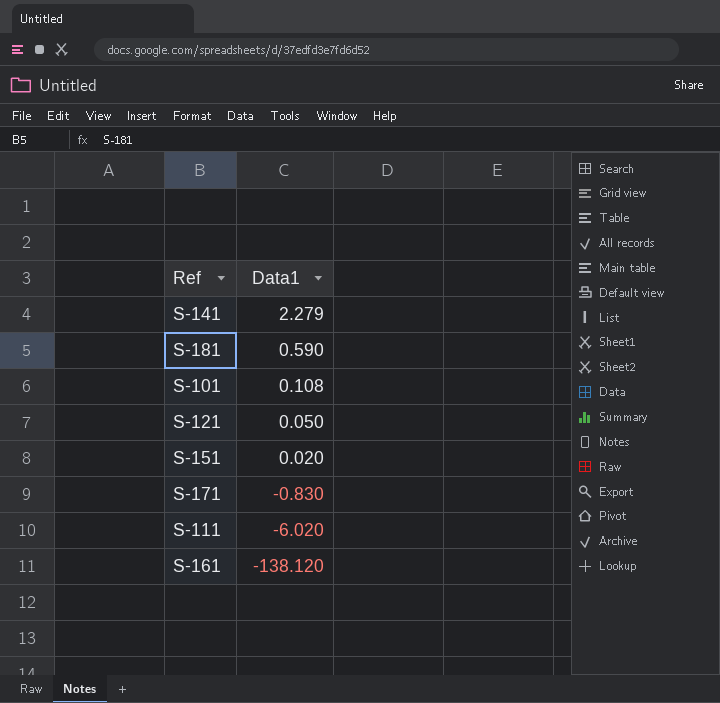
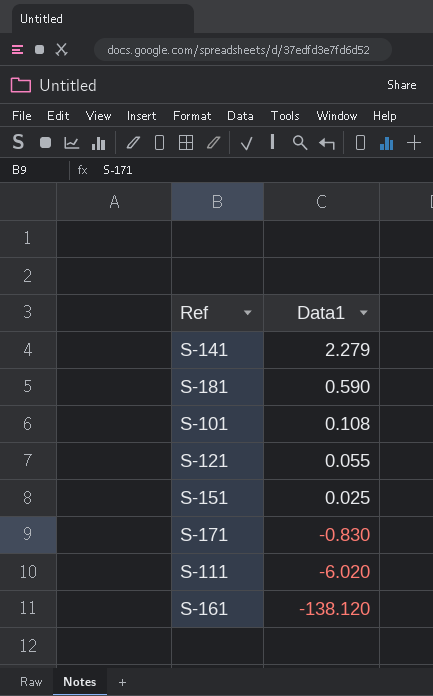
S-121 | Data1: 0.050 -> 0.055
S-151 | Data1: 0.020 -> 0.025

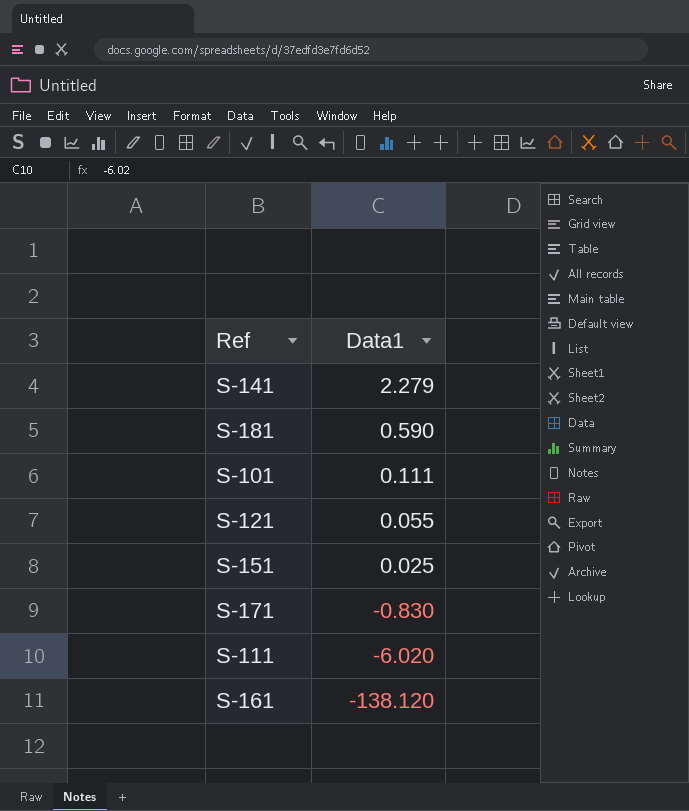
S-101 | Data1: 0.108 -> 0.111

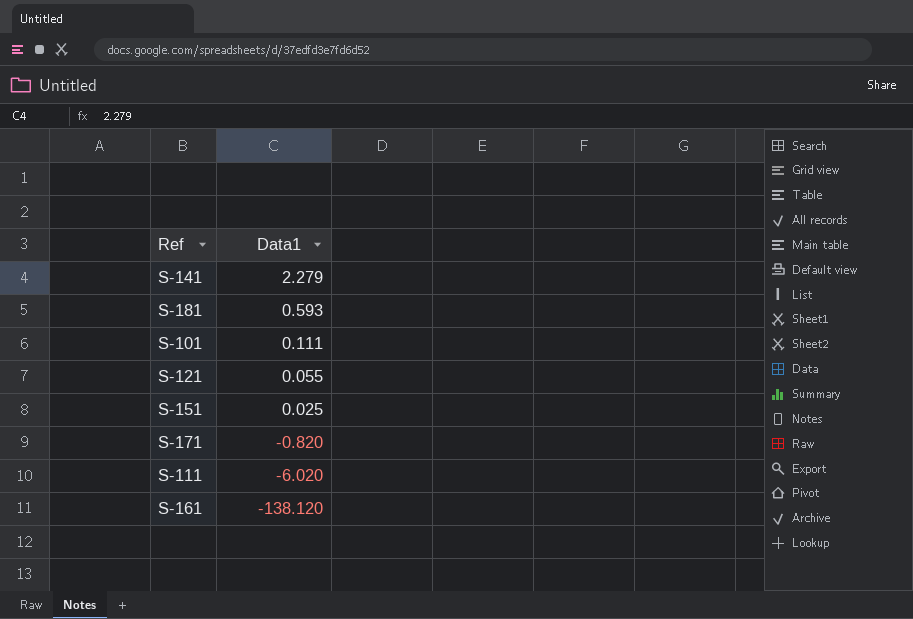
S-181 | Data1: 0.590 -> 0.593
S-171 | Data1: -0.830 -> -0.820

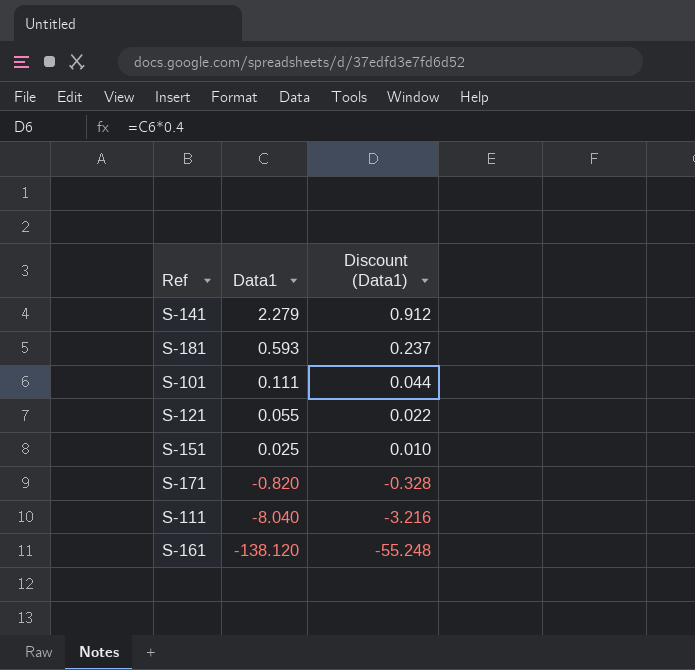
column Discount (Data1) | formula: none -> [Data1] * 0.4
S-111 | Data1: -6.020 -> -8.040

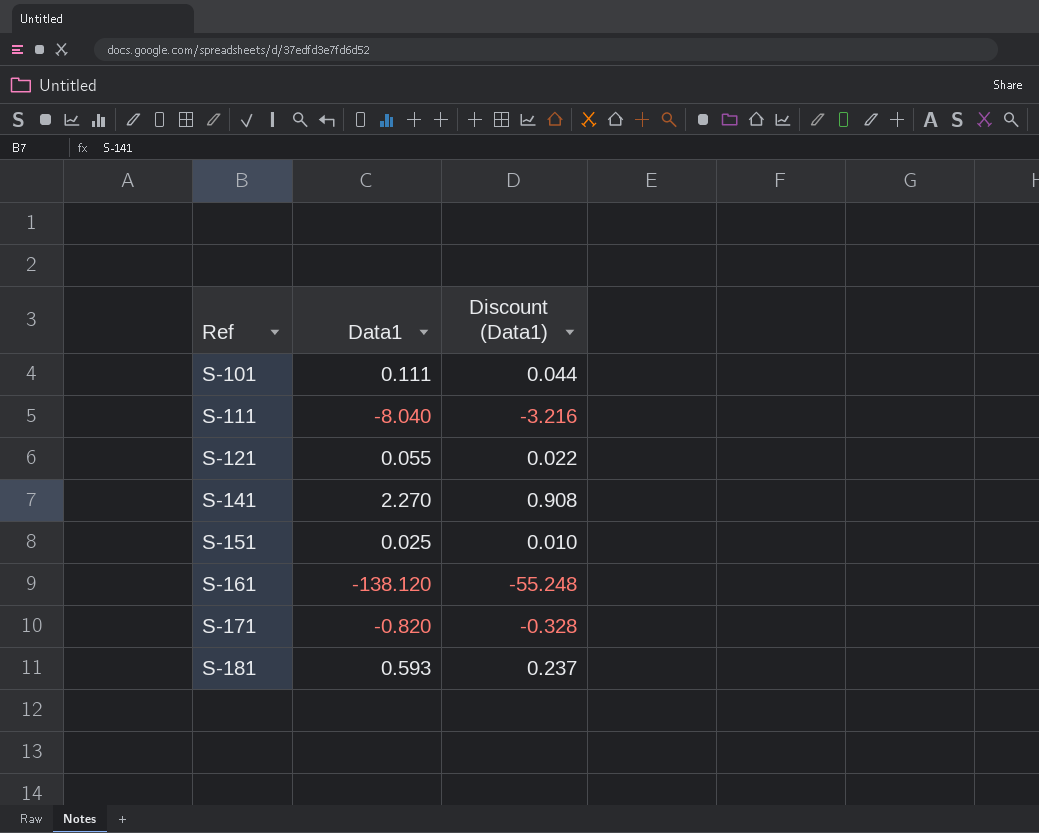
row order: Data1 descending -> Ref ascending
S-141 | Data1: 2.279 -> 2.270
S-141 | Discount (Data1): 0.912 -> 0.908

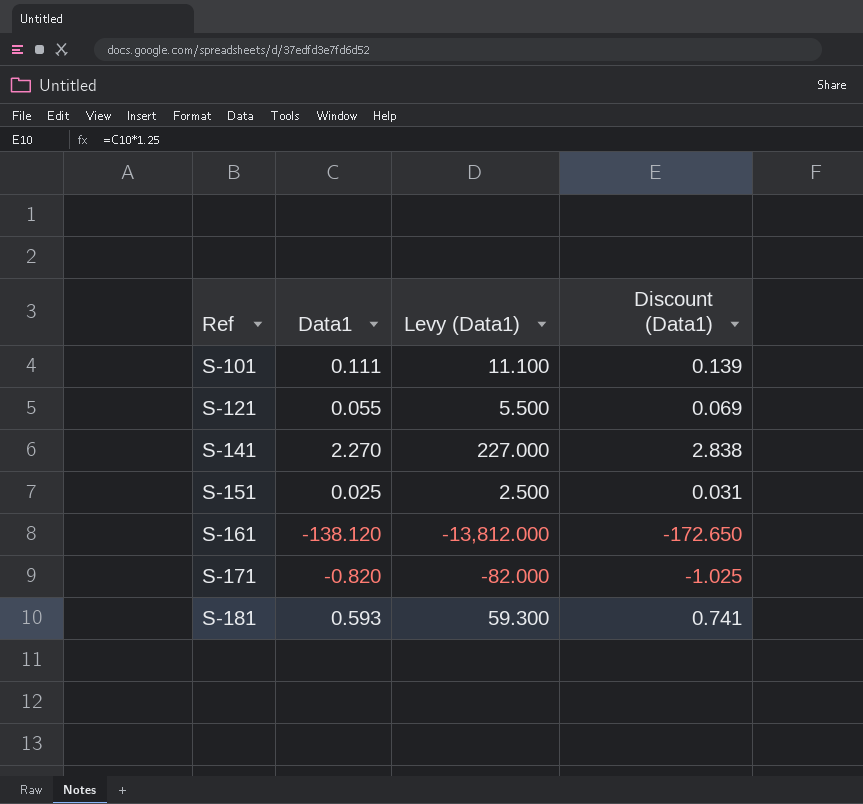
column Levy (Data1) | formula: none -> [Data1] * 100
column Discount (Data1) | formula: [Data1] * 0.4 -> [Data1] * 1.25
row S-111: -8.040 | -3.216 -> none

